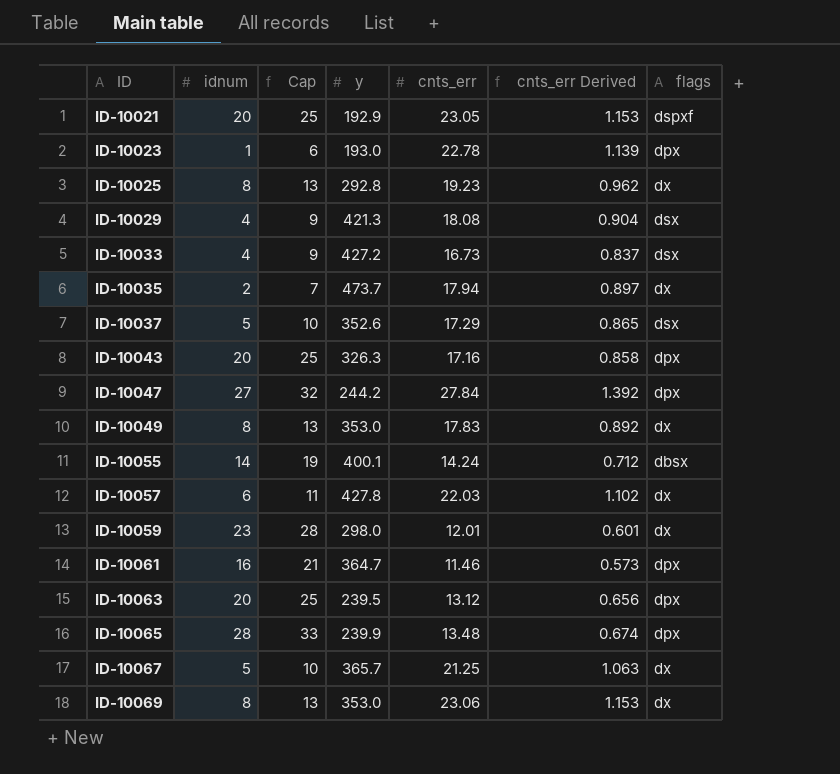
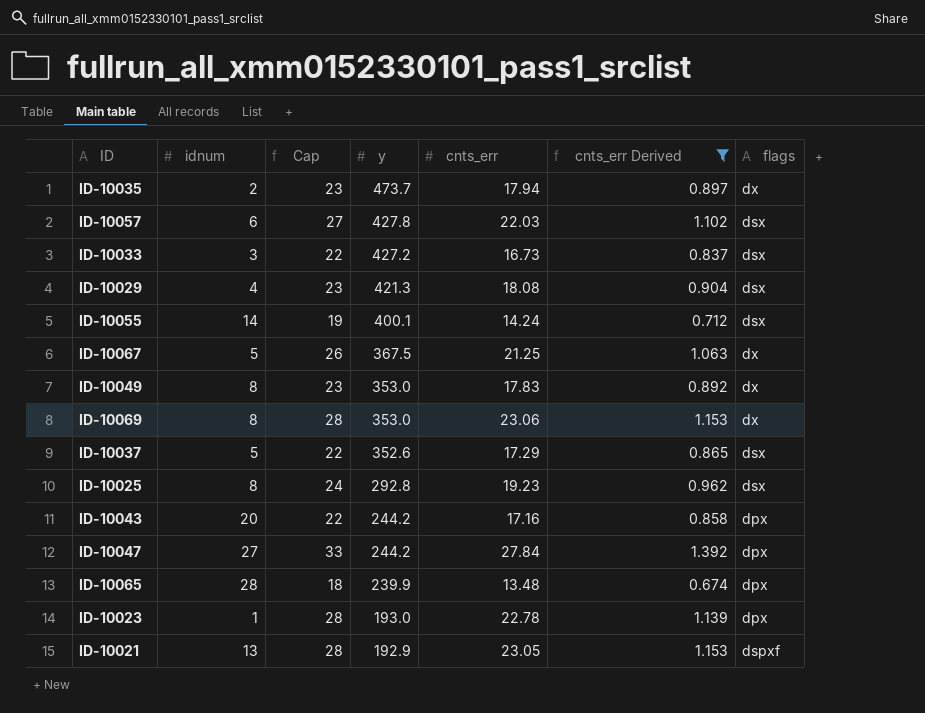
filter: none -> cnts_err Derived >= 0.674
row order: ID ascending -> y descending
column Cap | formula: [idnum] + 5 -> [cnts_err] + 5
ID-10057 | flags: dx -> dsx
ID-10033 | idnum: 4 -> 3
ID-10055 | flags: dbsx -> dsx
ID-10067 | y: 365.7 -> 367.5
ID-10025 | flags: dx -> dsx
ID-10043 | y: 326.3 -> 244.2
ID-10021 | idnum: 20 -> 13

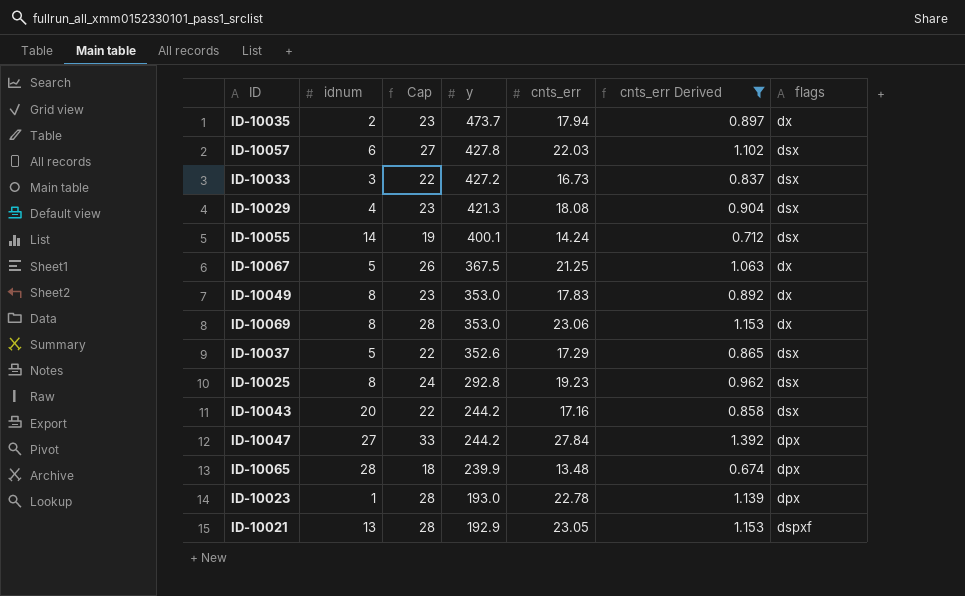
ID-10043 | flags: dpx -> dsx

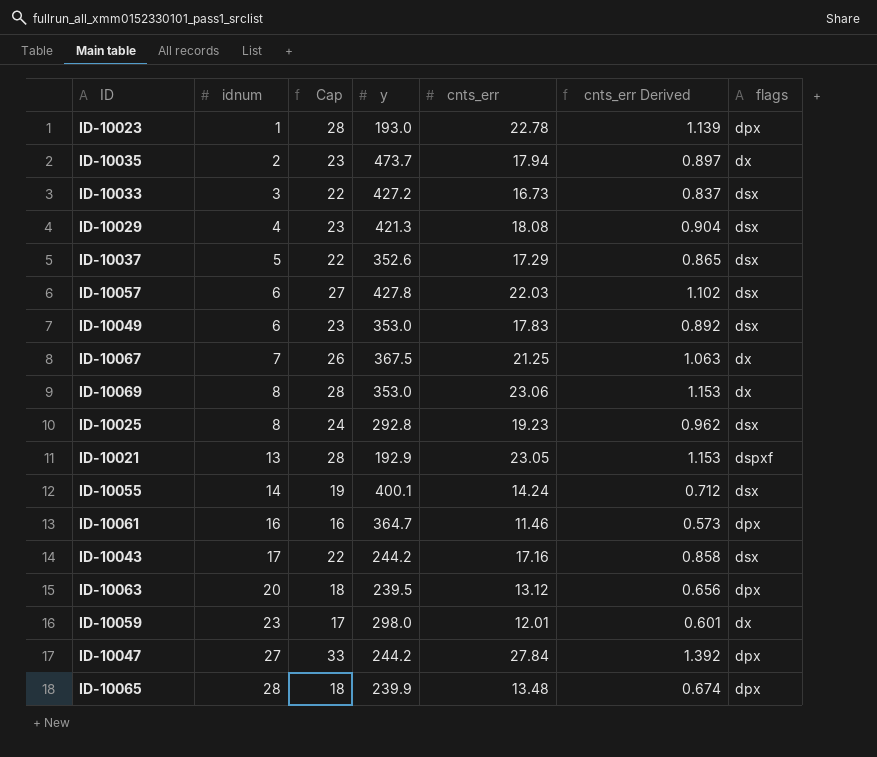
filter: cnts_err Derived >= 0.674 -> none
row order: y descending -> idnum ascending
ID-10049 | idnum: 8 -> 6
ID-10049 | flags: dx -> dsx
ID-10067 | idnum: 5 -> 7
ID-10043 | idnum: 20 -> 17

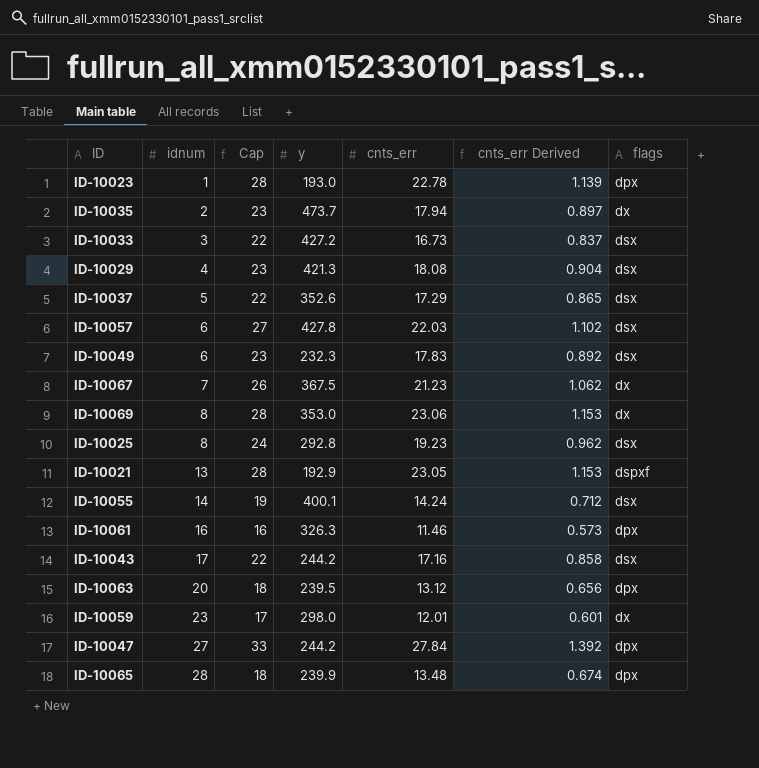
ID-10049 | y: 353.0 -> 232.3
ID-10067 | cnts_err: 21.25 -> 21.23
ID-10067 | cnts_err Derived: 1.063 -> 1.062
ID-10061 | y: 364.7 -> 326.3

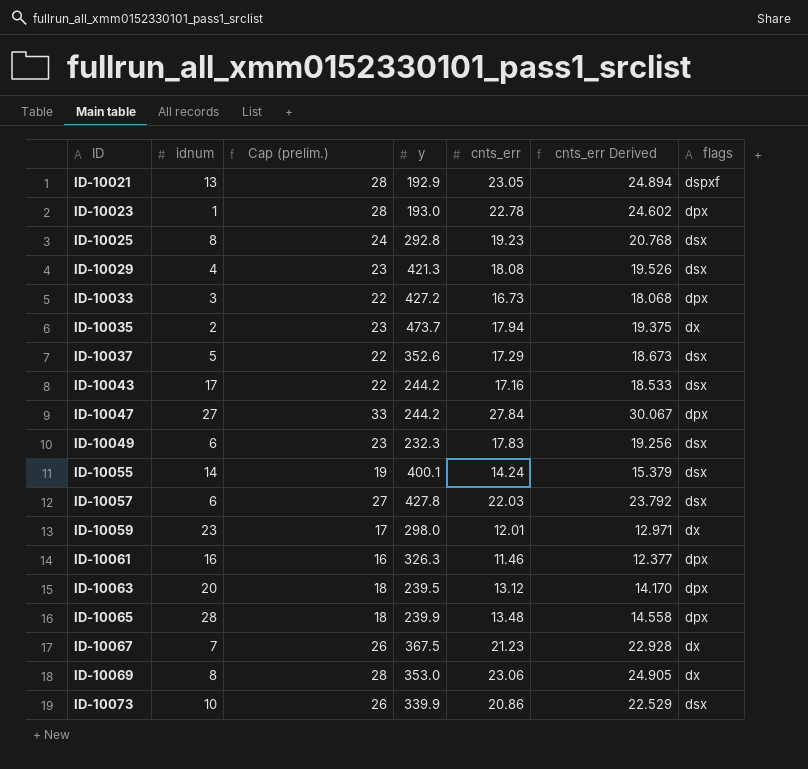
row order: idnum ascending -> ID ascending
column name: Cap -> Cap (prelim.)
column cnts_err Derived | formula: [cnts_err] * 0.05 -> [cnts_err] * 1.08
ID-10033 | flags: dsx -> dpx
row ID-10073: none -> 10 | 26 | 339.9 | 20.86 | 22.529 | dsx

